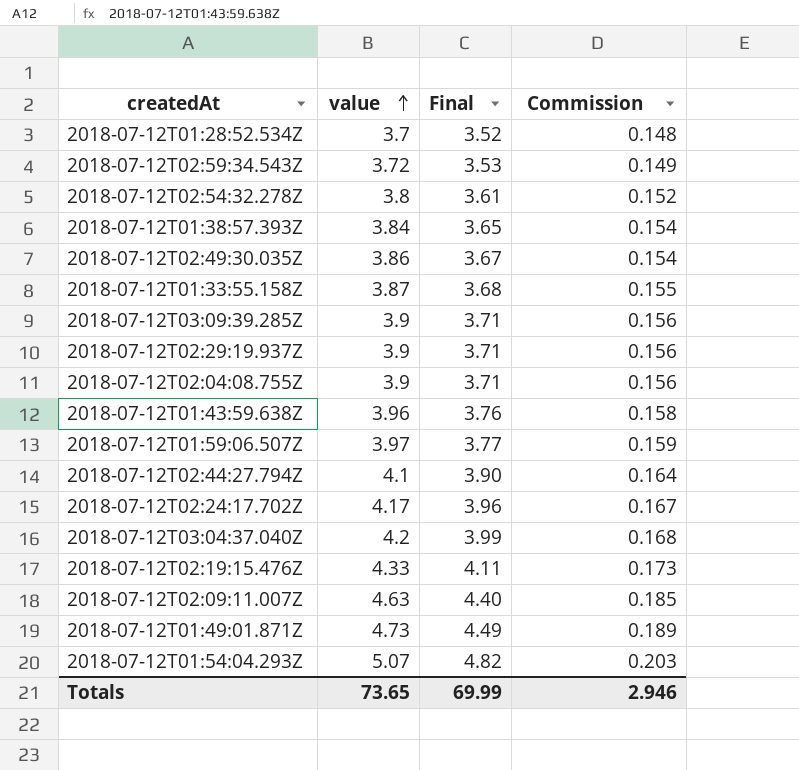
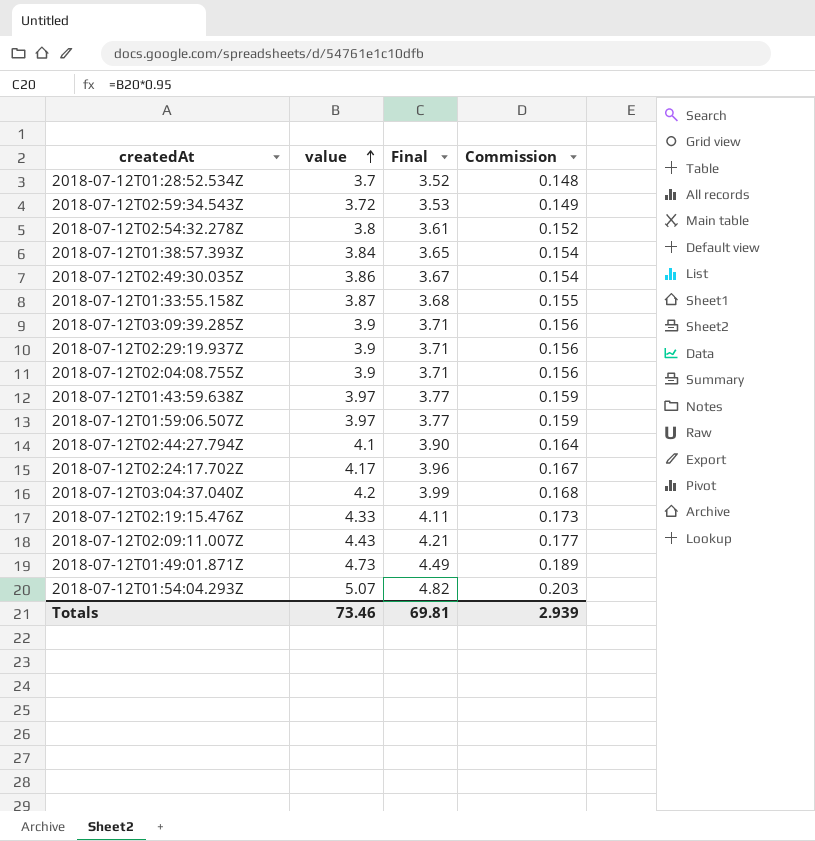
2018-07-12T01:43:59.638Z | value: 3.96 -> 3.97
2018-07-12T01:43:59.638Z | Final: 3.76 -> 3.77
2018-07-12T01:43:59.638Z | Commission: 0.158 -> 0.159
2018-07-12T02:09:11.007Z | value: 4.63 -> 4.43
2018-07-12T02:09:11.007Z | Final: 4.40 -> 4.21
2018-07-12T02:09:11.007Z | Commission: 0.185 -> 0.177
Totals | value: 73.65 -> 73.46
Totals | Final: 69.99 -> 69.81
Totals | Commission: 2.946 -> 2.939

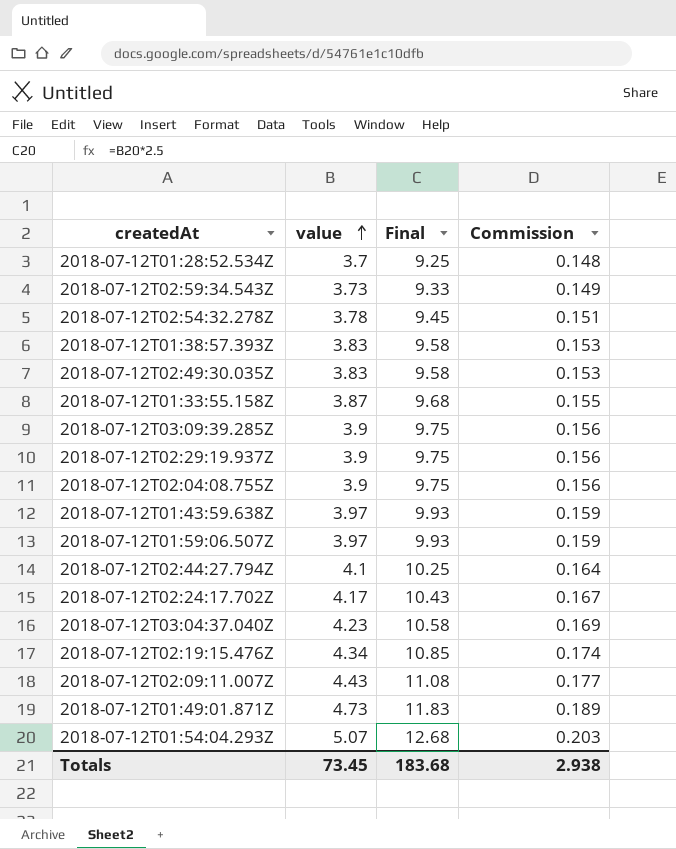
column Final | formula: [value] * 0.95 -> [value] * 2.5
2018-07-12T02:59:34.543Z | value: 3.72 -> 3.73
2018-07-12T02:54:32.278Z | value: 3.8 -> 3.78
2018-07-12T02:54:32.278Z | Commission: 0.152 -> 0.151
2018-07-12T01:38:57.393Z | value: 3.84 -> 3.83
2018-07-12T01:38:57.393Z | Commission: 0.154 -> 0.153
2018-07-12T02:49:30.035Z | value: 3.86 -> 3.83
2018-07-12T02:49:30.035Z | Commission: 0.154 -> 0.153
2018-07-12T03:04:37.040Z | value: 4.2 -> 4.23
2018-07-12T03:04:37.040Z | Commission: 0.168 -> 0.169
2018-07-12T02:19:15.476Z | value: 4.33 -> 4.34
2018-07-12T02:19:15.476Z | Commission: 0.173 -> 0.174
Totals | value: 73.46 -> 73.45
Totals | Final: 69.81 -> 183.68
Totals | Commission: 2.939 -> 2.938

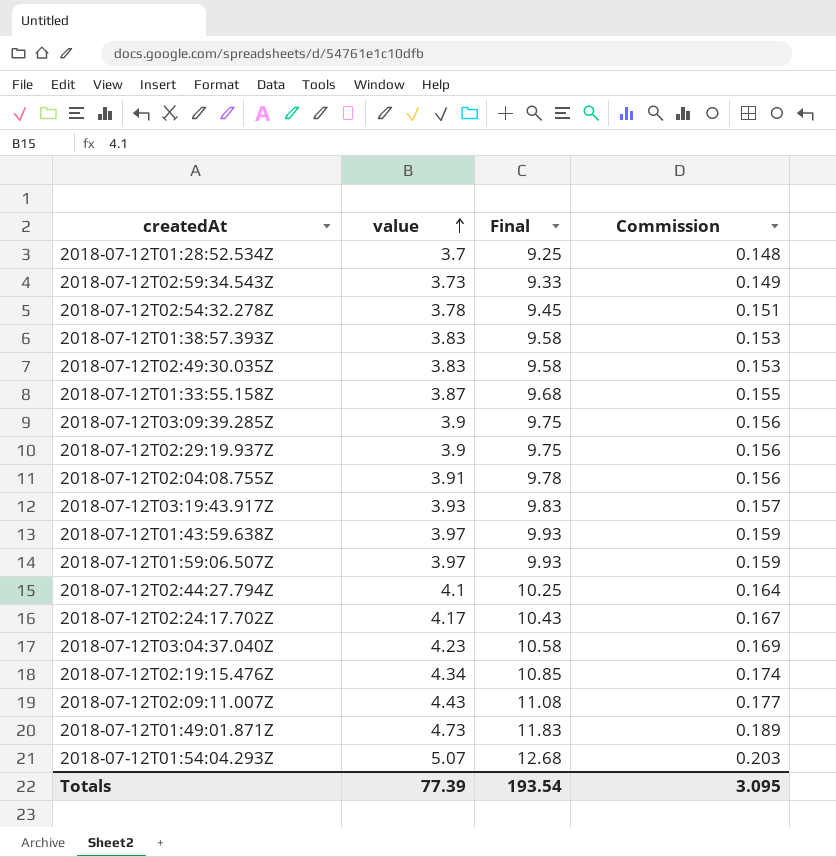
2018-07-12T02:04:08.755Z | value: 3.9 -> 3.91
2018-07-12T02:04:08.755Z | Final: 9.75 -> 9.78
row 2018-07-12T03:19:43.917Z: none -> 3.93 | 9.83 | 0.157
Totals | value: 73.45 -> 77.39
Totals | Final: 183.68 -> 193.54
Totals | Commission: 2.938 -> 3.095

